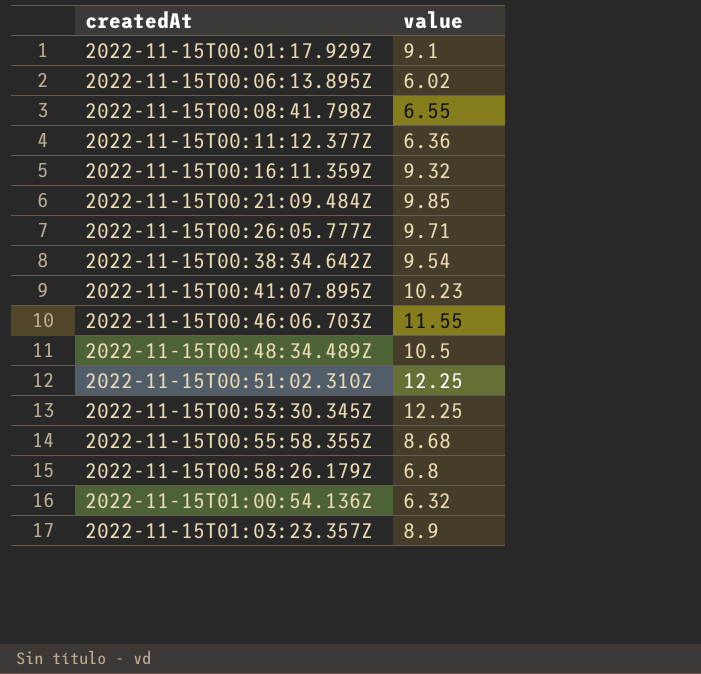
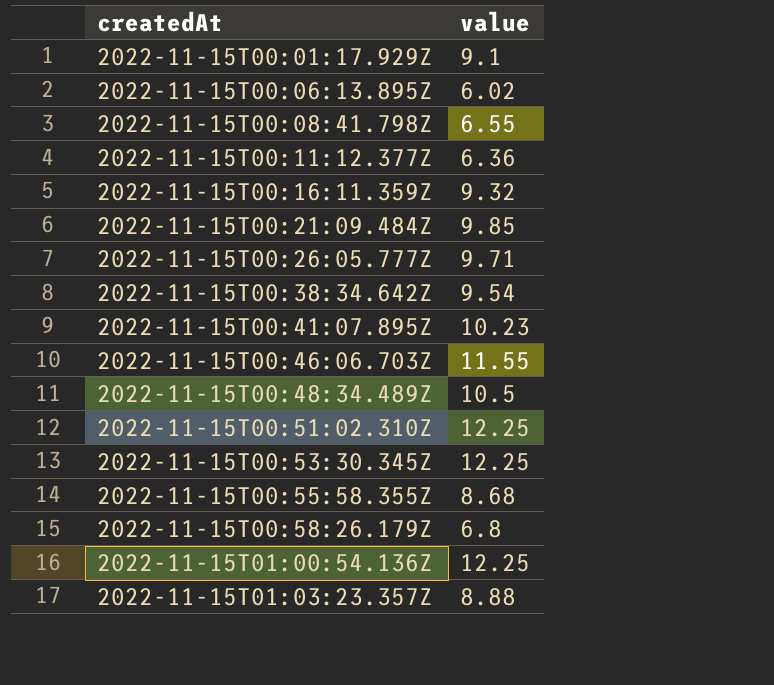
2022-11-15T01:00:54.136Z | value: 6.32 -> 12.25
2022-11-15T01:03:23.357Z | value: 8.9 -> 8.88

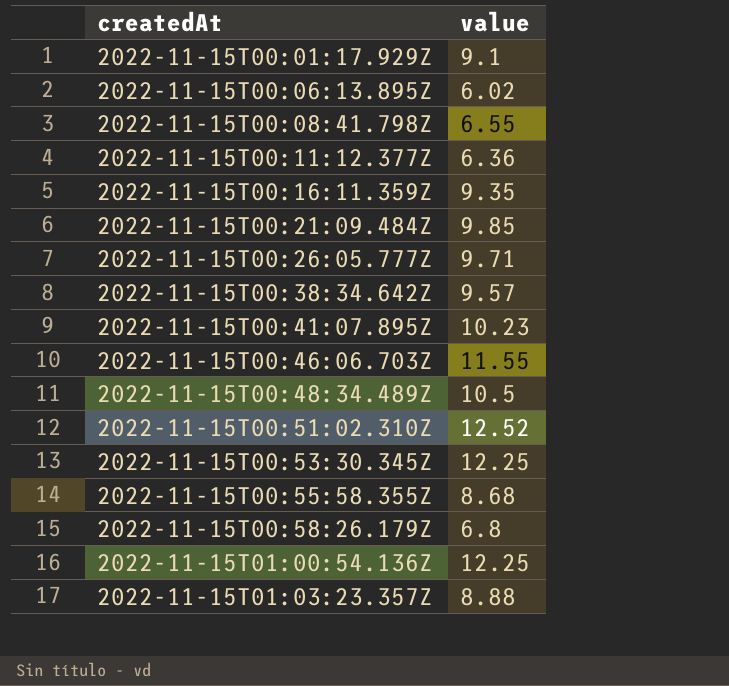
2022-11-15T00:16:11.359Z | value: 9.32 -> 9.35
2022-11-15T00:38:34.642Z | value: 9.54 -> 9.57
2022-11-15T00:51:02.310Z | value: 12.25 -> 12.52

